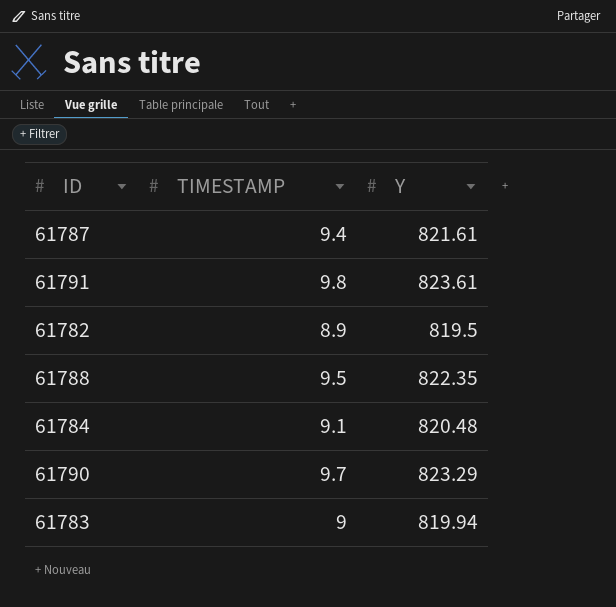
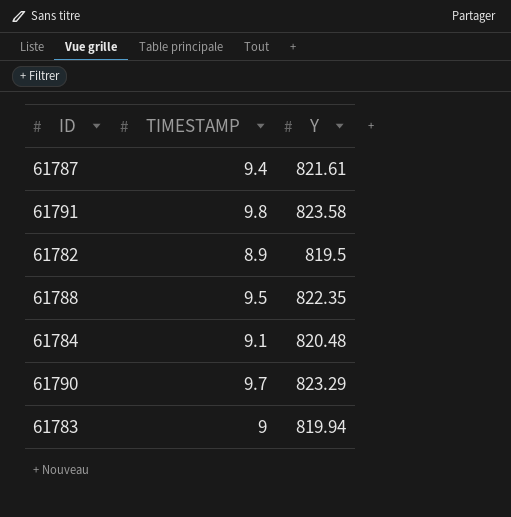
61791 | Y: 823.61 -> 823.58

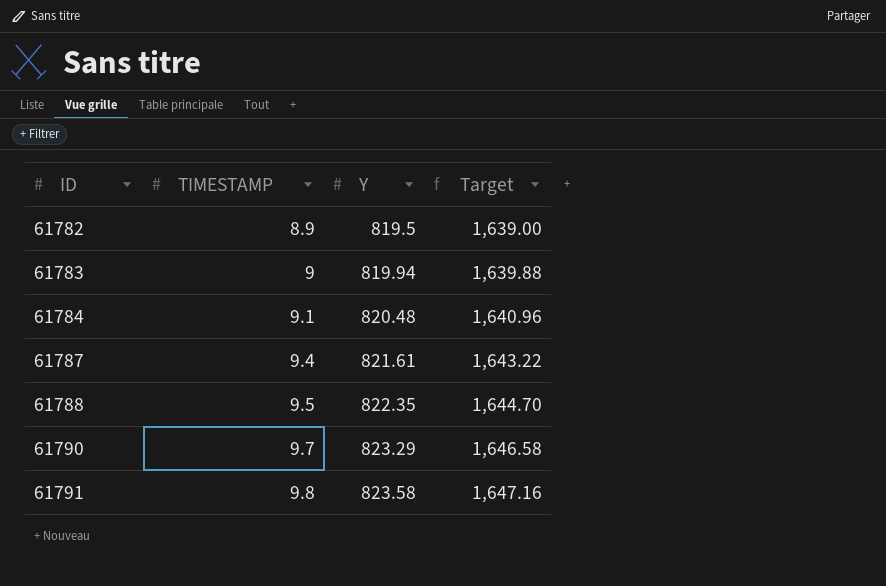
row order: none -> ID ascending
column Target | formula: none -> [Y] * 2

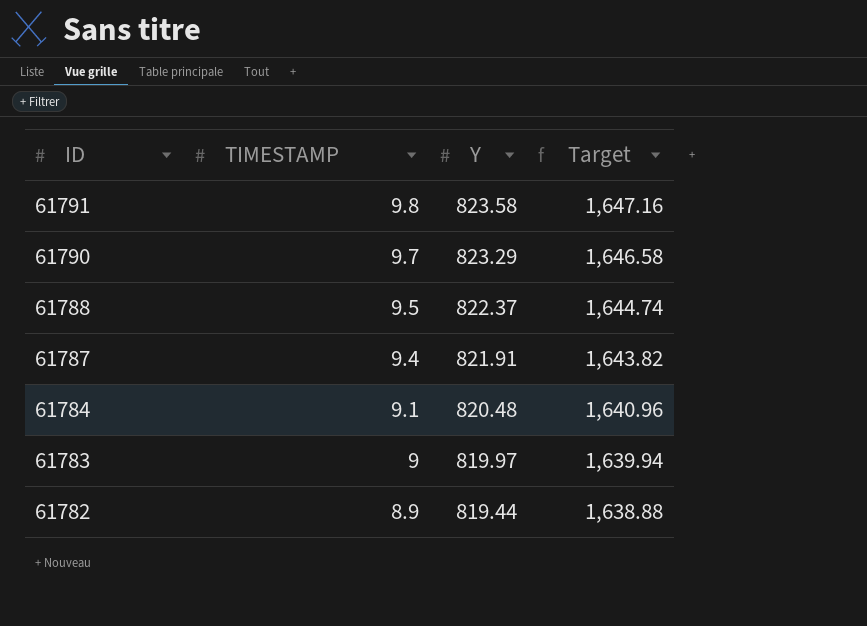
row order: ID ascending -> ID descending
61788 | Y: 822.35 -> 822.37
61788 | Target: 1,644.70 -> 1,644.74
61787 | Y: 821.61 -> 821.91
61787 | Target: 1,643.22 -> 1,643.82
61783 | Y: 819.94 -> 819.97
61783 | Target: 1,639.88 -> 1,639.94
61782 | Y: 819.5 -> 819.44
61782 | Target: 1,639.00 -> 1,638.88

